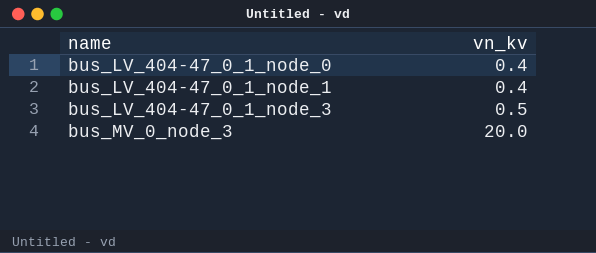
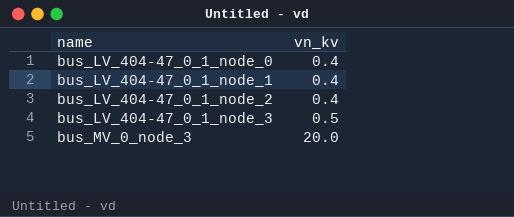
row bus_LV_404-47_0_1_node_2: none -> 0.4

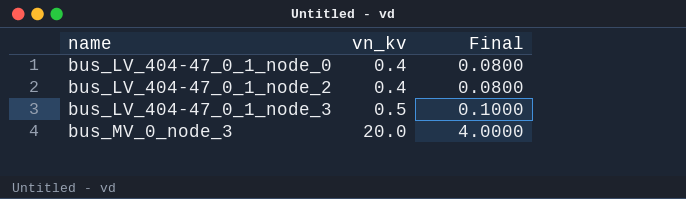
column Final | formula: none -> [vn_kv] * 0.2
row bus_LV_404-47_0_1_node_1: 0.4 -> none

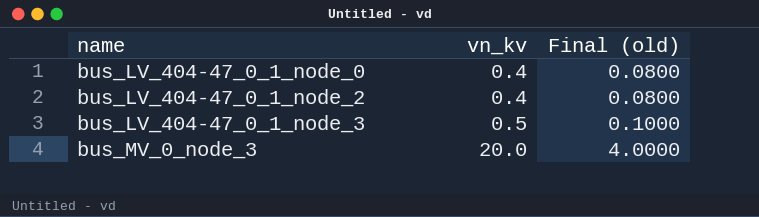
column name: Final -> Final (old)

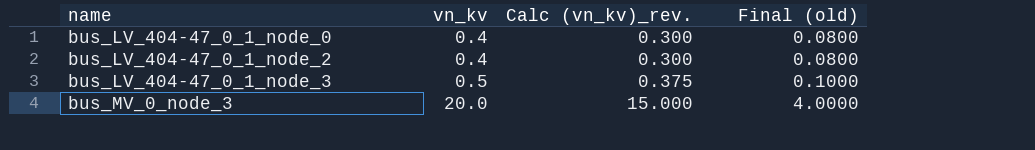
column Calc (vn_kv)_rev. | formula: none -> [vn_kv] * 0.75

